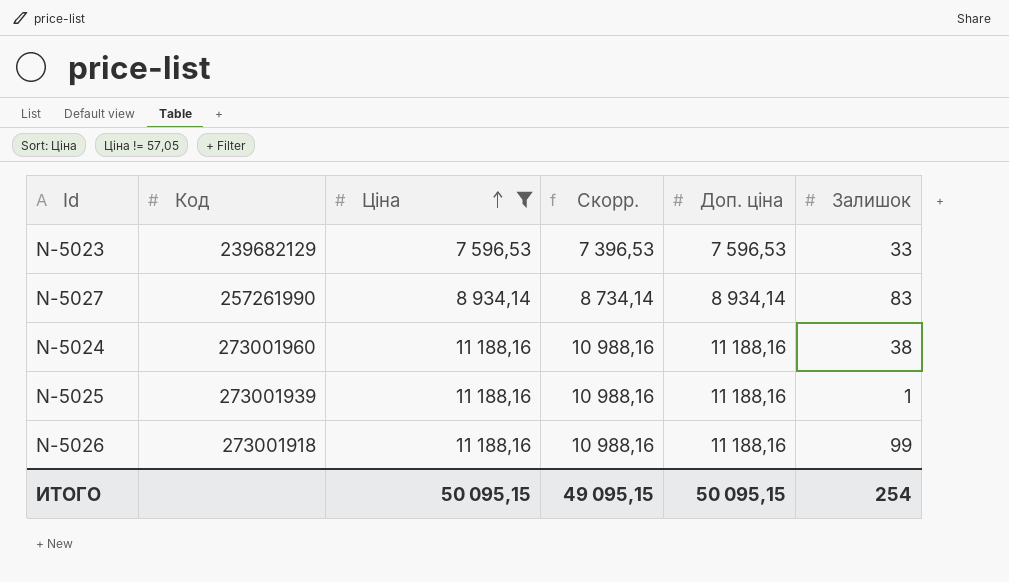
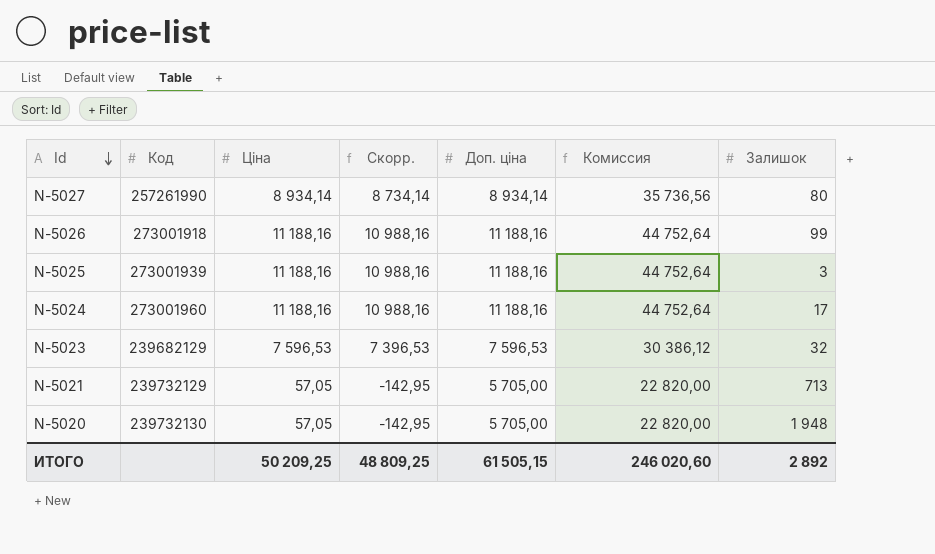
filter: Ціна != 57,05 -> none
row order: Ціна ascending -> Id descending
column Комиссия | formula: none -> [Доп. ціна] * 4
N-5027 | Залишок: 83 -> 80
N-5025 | Залишок: 1 -> 3
N-5024 | Залишок: 38 -> 17
N-5023 | Залишок: 33 -> 32
ИТОГО | Ціна: 50 095,15 -> 50 209,25
ИТОГО | Скорр.: 49 095,15 -> 48 809,25
ИТОГО | Доп. ціна: 50 095,15 -> 61 505,15
ИТОГО | Залишок: 254 -> 2 892

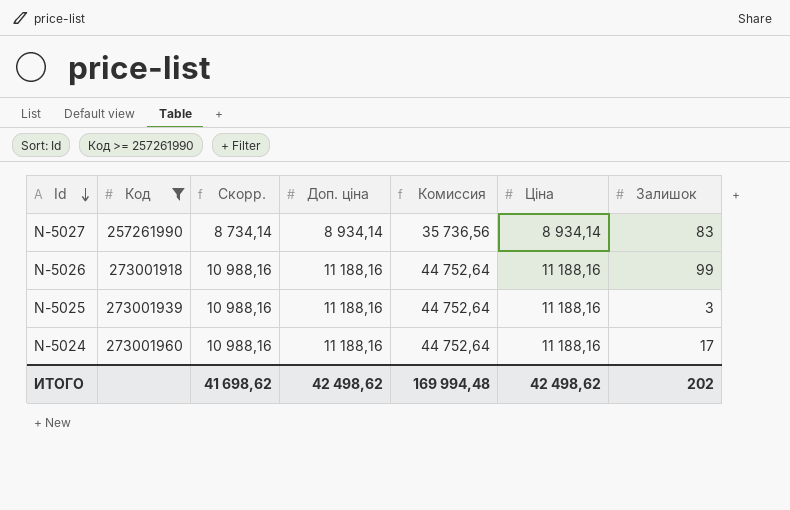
filter: none -> Код >= 257261990
column Ціна | position: 3 -> 6
N-5027 | Залишок: 80 -> 83
ИТОГО | Скорр.: 48 809,25 -> 41 698,62
ИТОГО | Доп. ціна: 61 505,15 -> 42 498,62
ИТОГО | Комиссия: 246 020,60 -> 169 994,48
ИТОГО | Ціна: 50 209,25 -> 42 498,62
ИТОГО | Залишок: 2 892 -> 202

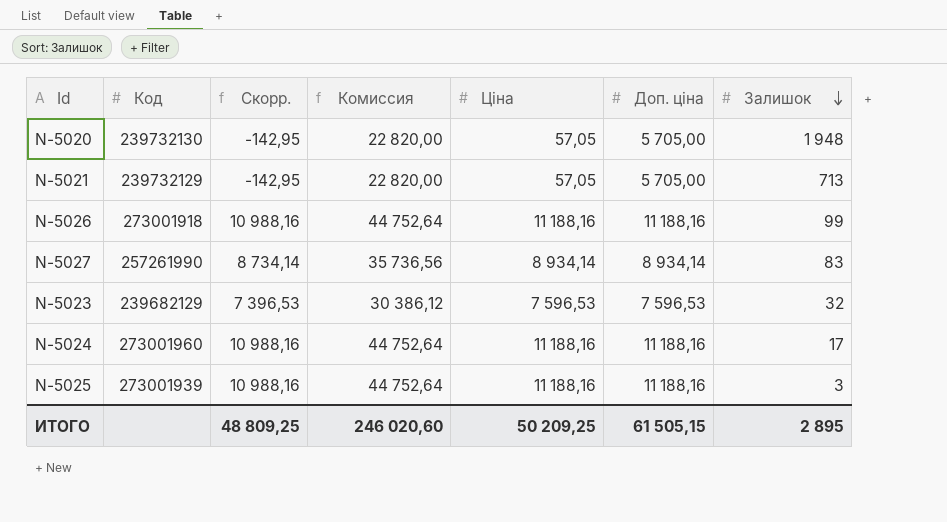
filter: Код >= 257261990 -> none
row order: Id descending -> Залишок descending
column Доп. ціна | position: 4 -> 6
ИТОГО | Скорр.: 41 698,62 -> 48 809,25
ИТОГО | Комиссия: 169 994,48 -> 246 020,60
ИТОГО | Ціна: 42 498,62 -> 50 209,25
ИТОГО | Доп. ціна: 42 498,62 -> 61 505,15
ИТОГО | Залишок: 202 -> 2 895

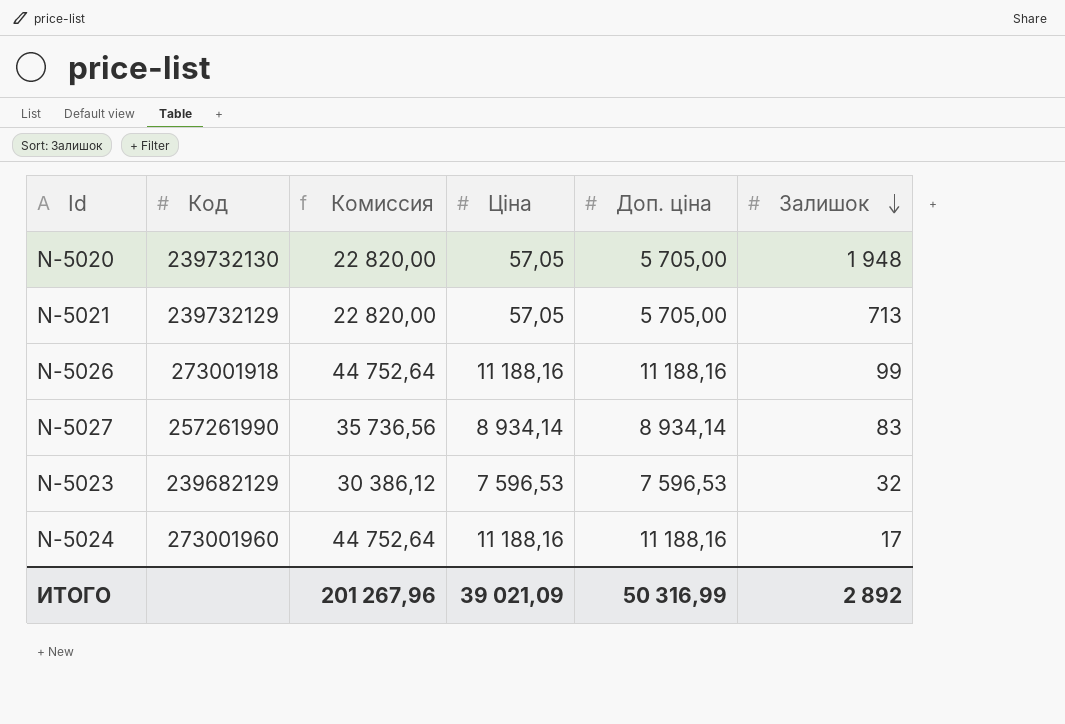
column Скорр. | formula: [Ціна] - 200 -> none
row N-5025: 273001939 | 10 988,16 | 44 752,64 | 11 188,16 | 11 188,16 | 3 -> none
ИТОГО | Комиссия: 246 020,60 -> 201 267,96
ИТОГО | Ціна: 50 209,25 -> 39 021,09
ИТОГО | Доп. ціна: 61 505,15 -> 50 316,99
ИТОГО | Залишок: 2 895 -> 2 892

